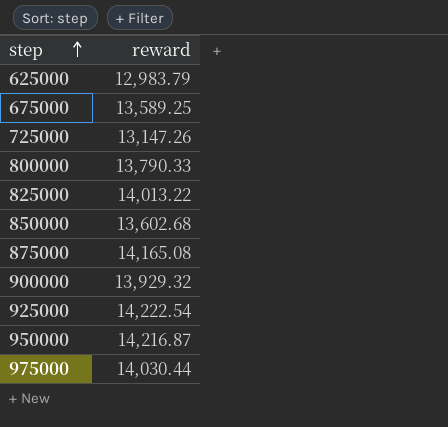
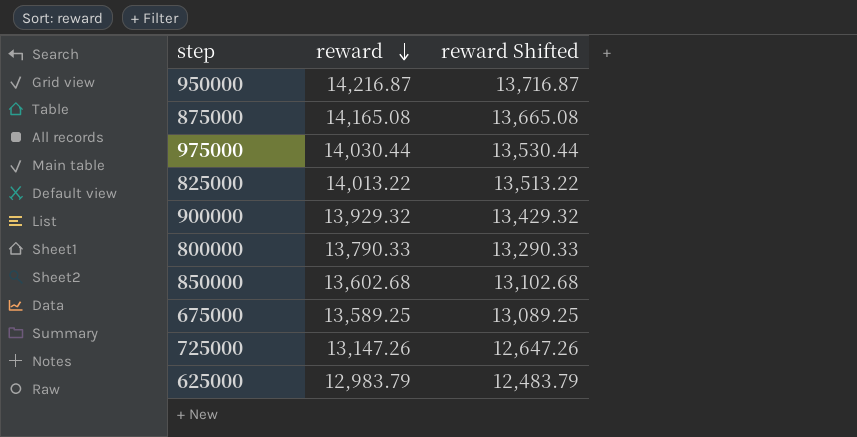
row order: step ascending -> reward descending
column reward Shifted | formula: none -> [reward] - 500
row 925000: 14,222.54 -> none

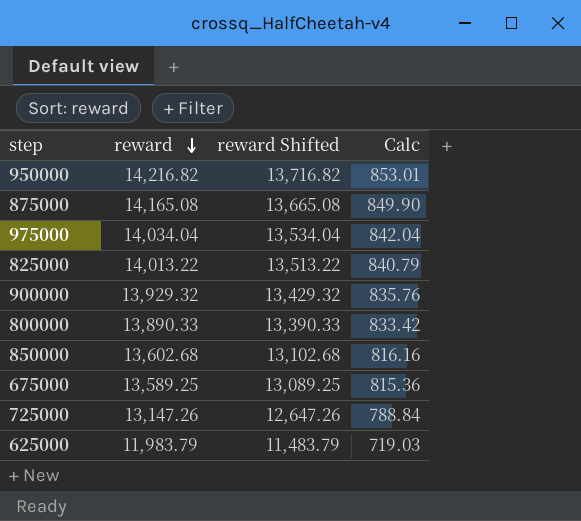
column Calc | formula: none -> [reward] * 0.06
950000 | reward: 14,216.87 -> 14,216.82
950000 | reward Shifted: 13,716.87 -> 13,716.82
975000 | reward: 14,030.44 -> 14,034.04
975000 | reward Shifted: 13,530.44 -> 13,534.04
800000 | reward: 13,790.33 -> 13,890.33
800000 | reward Shifted: 13,290.33 -> 13,390.33
625000 | reward: 12,983.79 -> 11,983.79
625000 | reward Shifted: 12,483.79 -> 11,483.79

